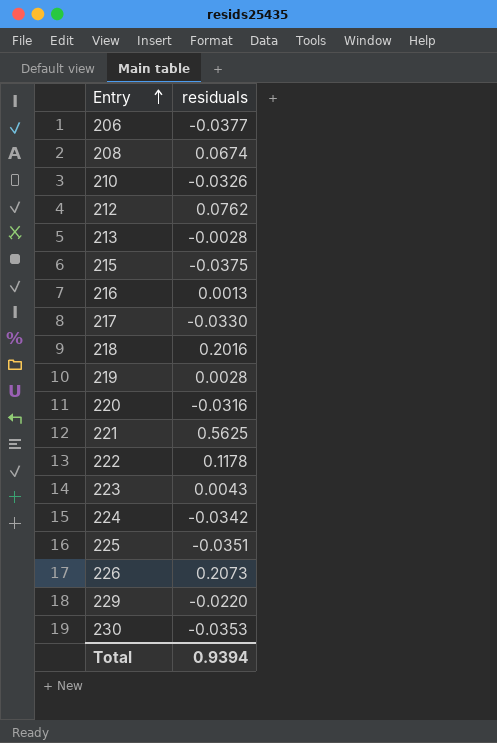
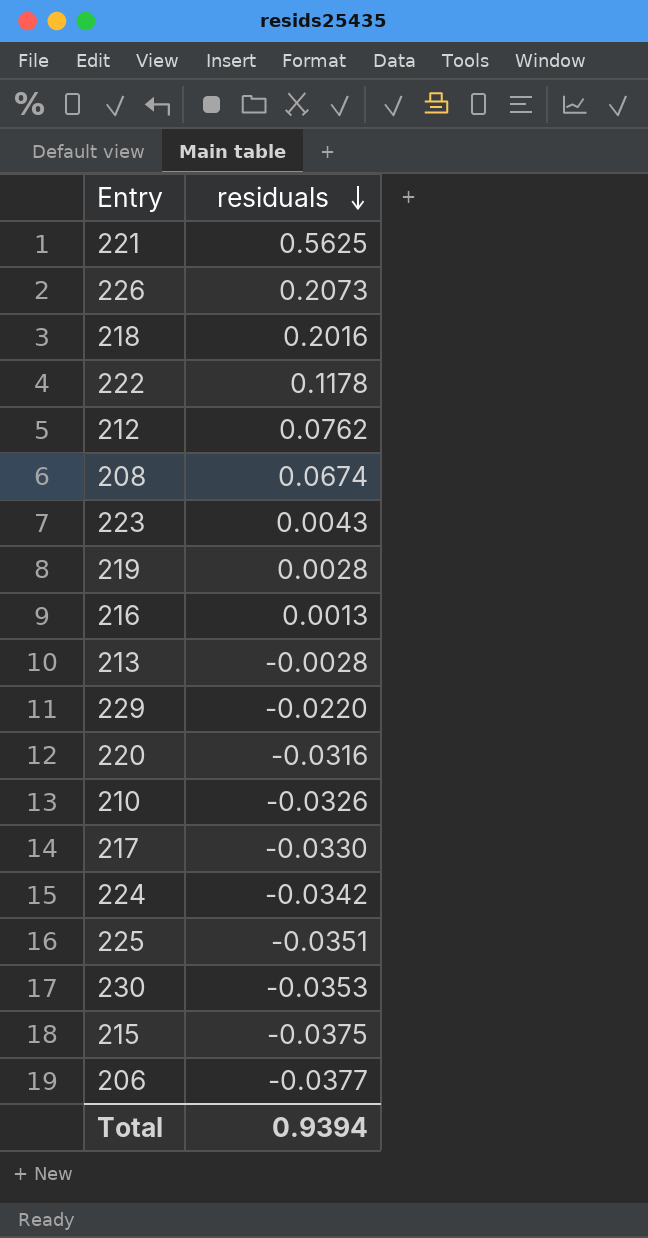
row order: Entry ascending -> residuals descending

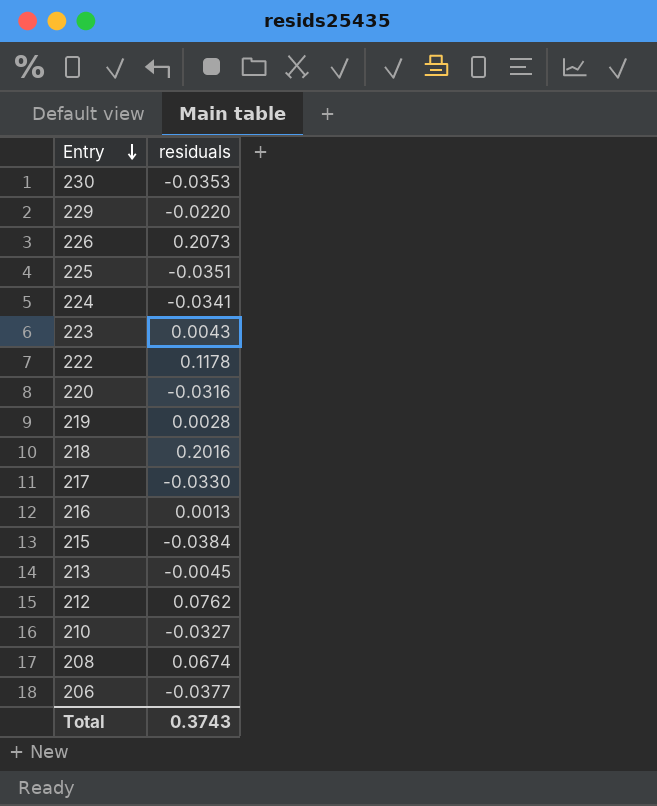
row order: residuals descending -> Entry descending
row 221: 0.5625 -> none
224 | residuals: -0.0342 -> -0.0341
215 | residuals: -0.0375 -> -0.0384
213 | residuals: -0.0028 -> -0.0045
210 | residuals: -0.0326 -> -0.0327
Total | residuals: 0.9394 -> 0.3743

